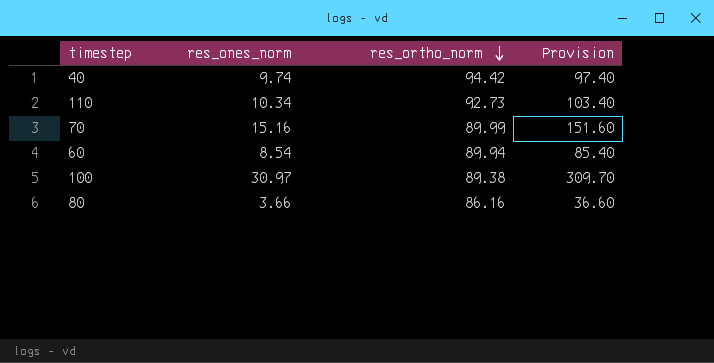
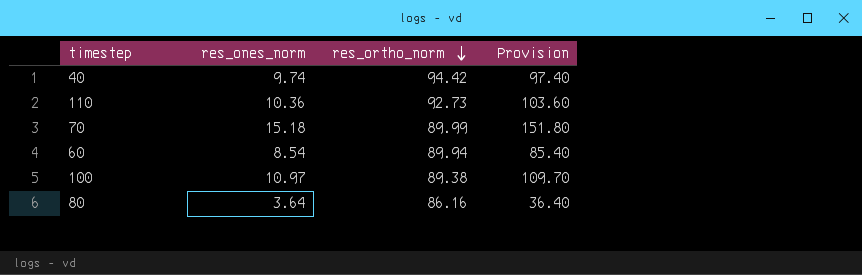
110 | res_ones_norm: 10.34 -> 10.36
110 | Provision: 103.40 -> 103.60
70 | res_ones_norm: 15.16 -> 15.18
70 | Provision: 151.60 -> 151.80
100 | res_ones_norm: 30.97 -> 10.97
100 | Provision: 309.70 -> 109.70
80 | res_ones_norm: 3.66 -> 3.64
80 | Provision: 36.60 -> 36.40

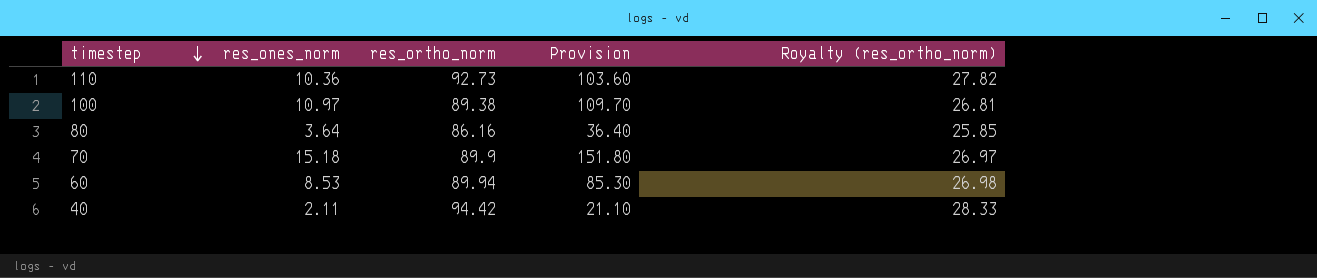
row order: res_ortho_norm descending -> timestep descending
column Royalty (res_ortho_norm) | formula: none -> [res_ortho_norm] * 0.3
70 | res_ortho_norm: 89.99 -> 89.9
60 | res_ones_norm: 8.54 -> 8.53
60 | Provision: 85.40 -> 85.30
40 | res_ones_norm: 9.74 -> 2.11
40 | Provision: 97.40 -> 21.10

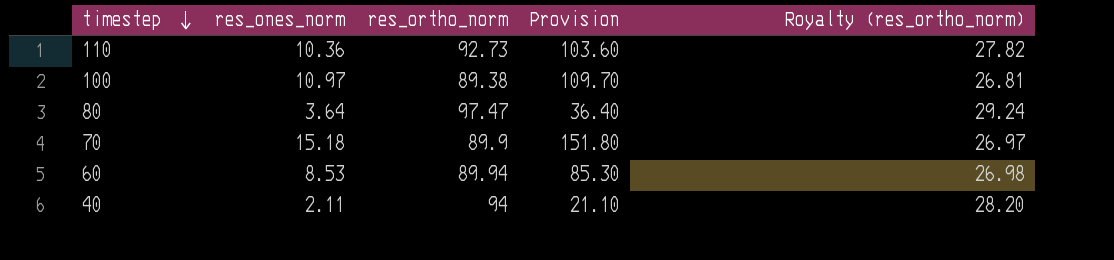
80 | res_ortho_norm: 86.16 -> 97.47
80 | Royalty (res_ortho_norm): 25.85 -> 29.24
40 | res_ortho_norm: 94.42 -> 94
40 | Royalty (res_ortho_norm): 28.33 -> 28.20

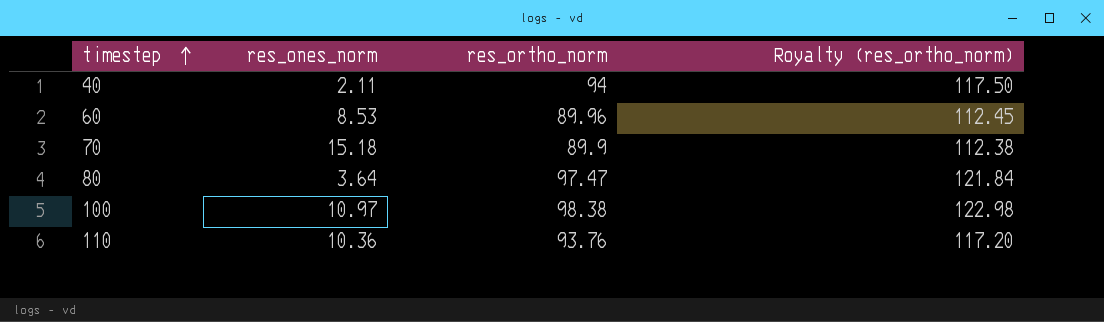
row order: timestep descending -> timestep ascending
column Provision | formula: [res_ones_norm] * 10 -> none
column Royalty (res_ortho_norm) | formula: [res_ortho_norm] * 0.3 -> [res_ortho_norm] * 1.25
60 | res_ortho_norm: 89.94 -> 89.96
100 | res_ortho_norm: 89.38 -> 98.38
110 | res_ortho_norm: 92.73 -> 93.76

